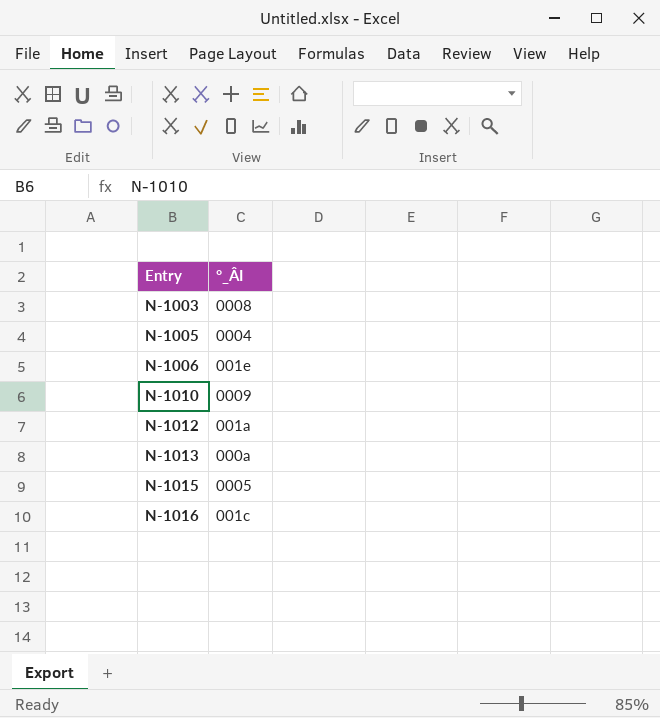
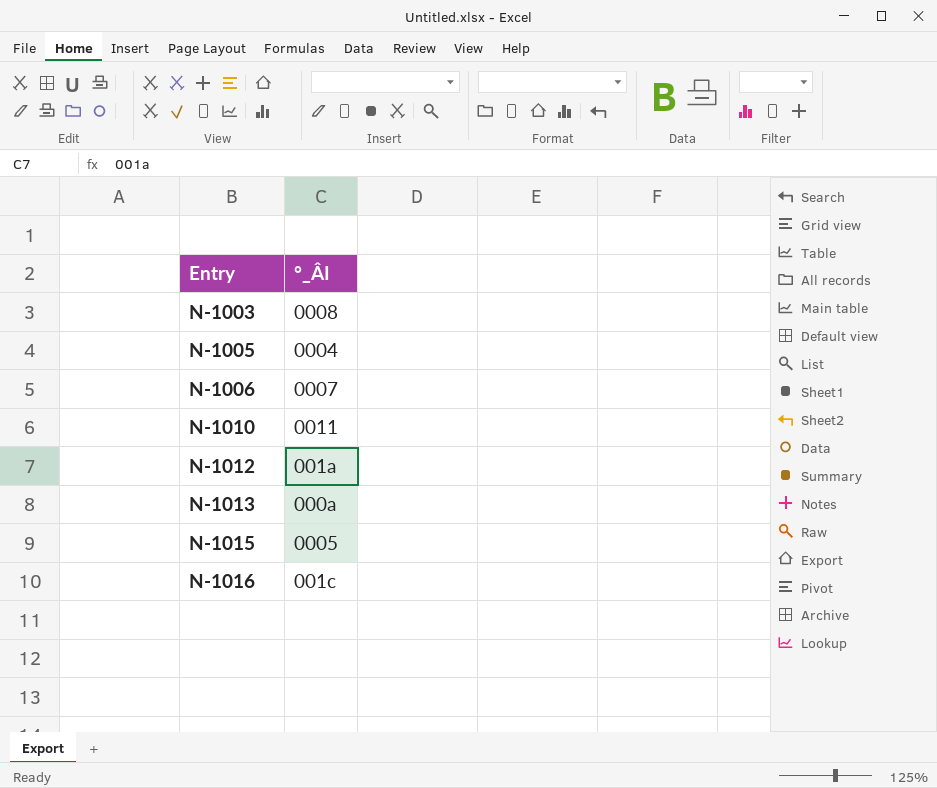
N-1006 | °_ÂI: 001e -> 0007
N-1010 | °_ÂI: 0009 -> 0011

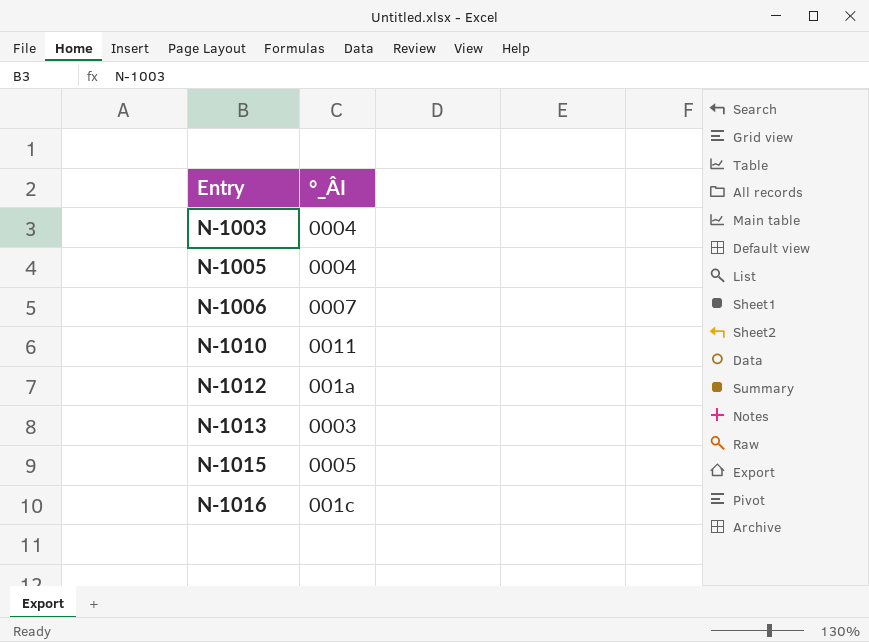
N-1003 | °_ÂI: 0008 -> 0004
N-1013 | °_ÂI: 000a -> 0003

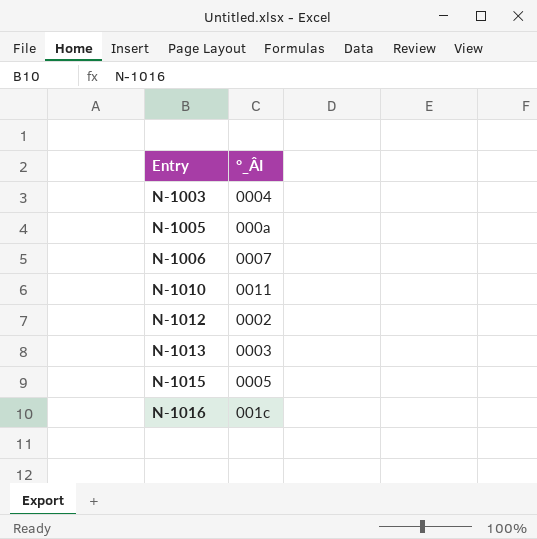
N-1005 | °_ÂI: 0004 -> 000a
N-1012 | °_ÂI: 001a -> 0002

